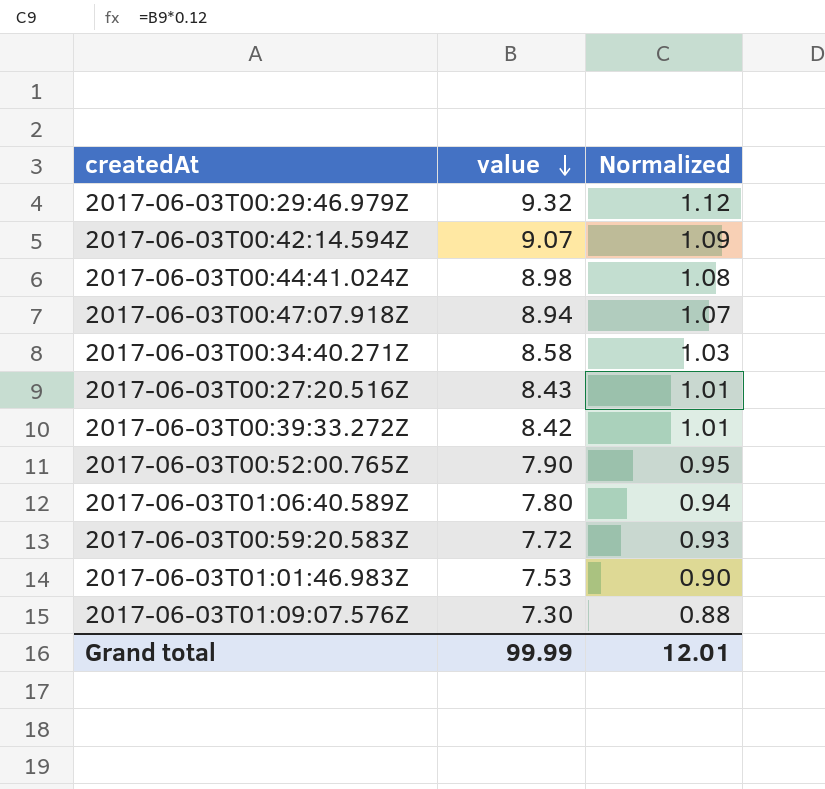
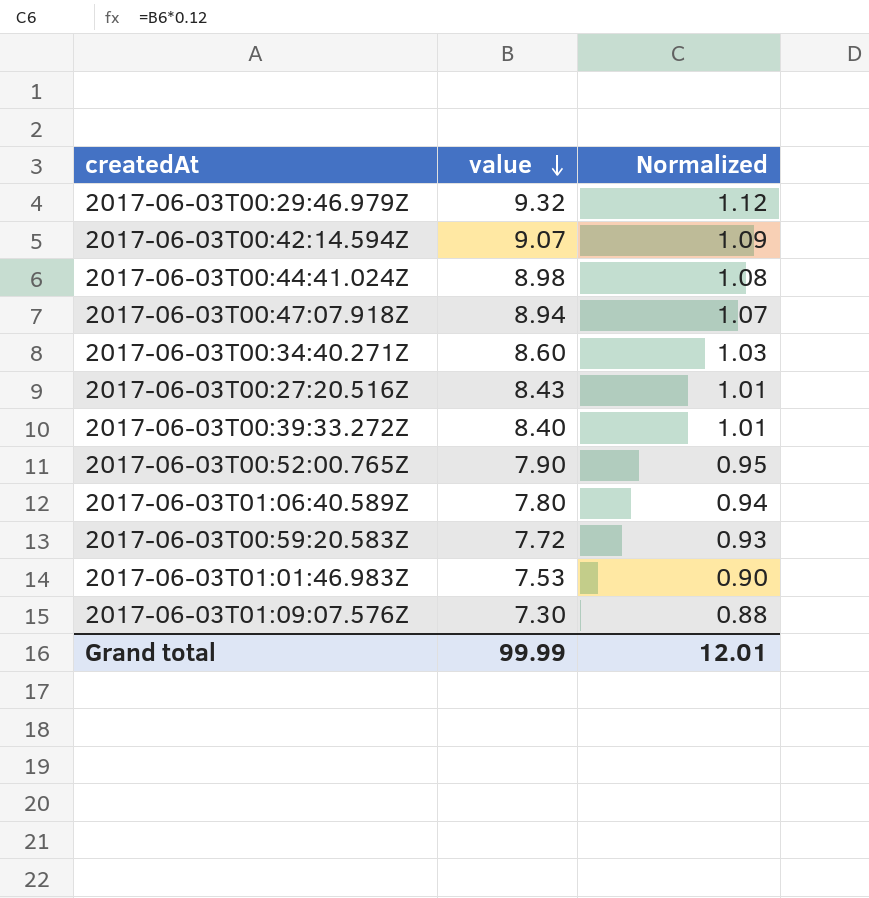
2017-06-03T00:34:40.271Z | value: 8.58 -> 8.60
2017-06-03T00:39:33.272Z | value: 8.42 -> 8.40

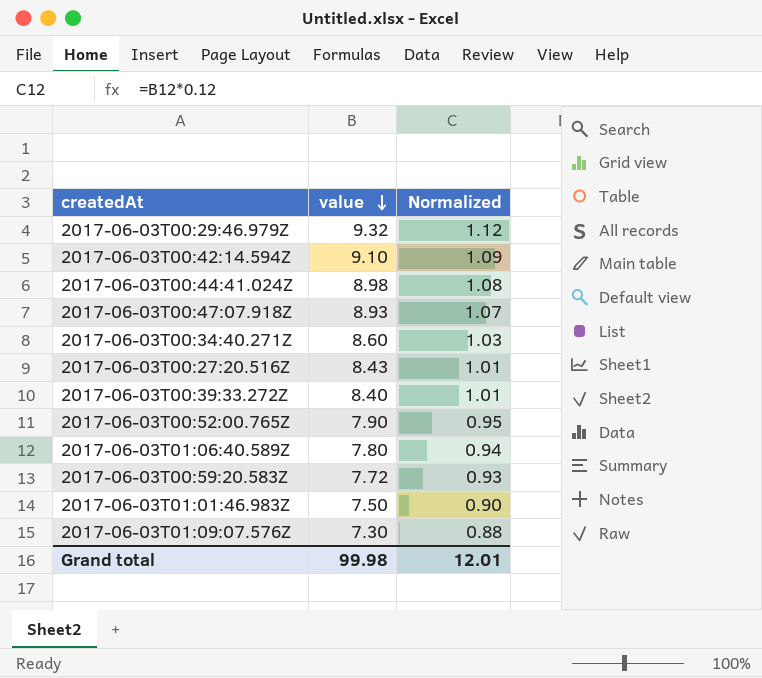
2017-06-03T00:42:14.594Z | value: 9.07 -> 9.10
2017-06-03T00:47:07.918Z | value: 8.94 -> 8.93
2017-06-03T01:01:46.983Z | value: 7.53 -> 7.50
Grand total | value: 99.99 -> 99.98

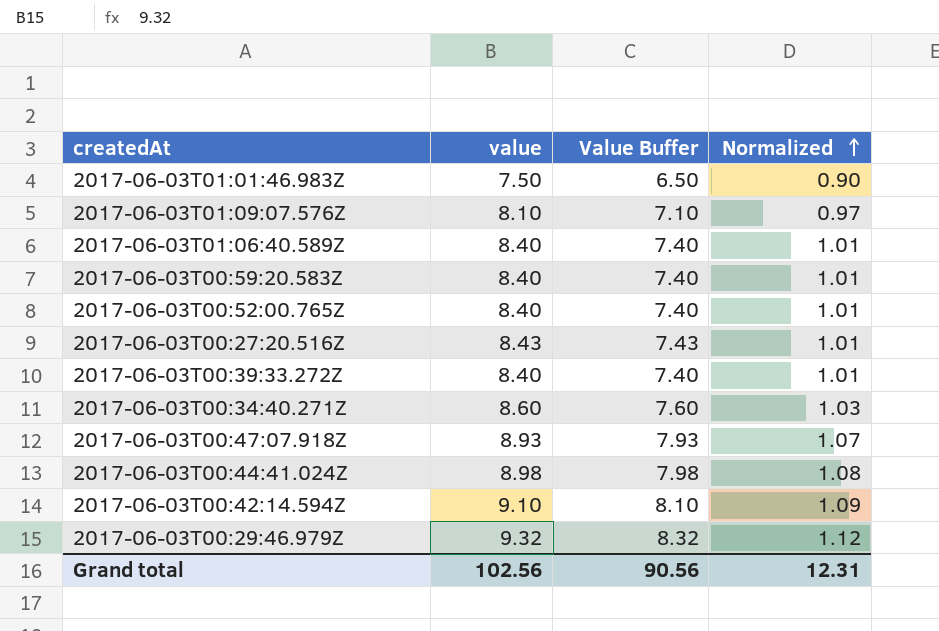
row order: value descending -> Normalized ascending
column Value Buffer | formula: none -> [value] - 1
2017-06-03T01:09:07.576Z | value: 7.30 -> 8.10
2017-06-03T01:09:07.576Z | Normalized: 0.88 -> 0.97
2017-06-03T01:06:40.589Z | value: 7.80 -> 8.40
2017-06-03T01:06:40.589Z | Normalized: 0.94 -> 1.01
2017-06-03T00:59:20.583Z | value: 7.72 -> 8.40
2017-06-03T00:59:20.583Z | Normalized: 0.93 -> 1.01
2017-06-03T00:52:00.765Z | value: 7.90 -> 8.40
2017-06-03T00:52:00.765Z | Normalized: 0.95 -> 1.01
Grand total | value: 99.98 -> 102.56
Grand total | Normalized: 12.01 -> 12.31

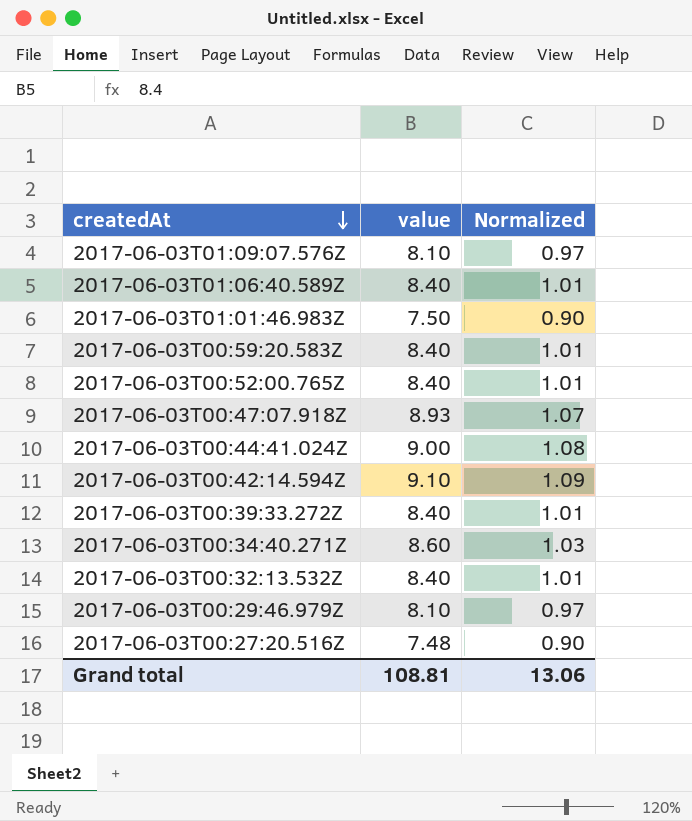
row order: Normalized ascending -> createdAt descending
column Value Buffer | formula: [value] - 1 -> none
2017-06-03T00:44:41.024Z | value: 8.98 -> 9.00
row 2017-06-03T00:32:13.532Z: none -> 8.40 | 1.01
2017-06-03T00:29:46.979Z | value: 9.32 -> 8.10
2017-06-03T00:29:46.979Z | Normalized: 1.12 -> 0.97
2017-06-03T00:27:20.516Z | value: 8.43 -> 7.48
2017-06-03T00:27:20.516Z | Normalized: 1.01 -> 0.90
Grand total | value: 102.56 -> 108.81
Grand total | Normalized: 12.31 -> 13.06

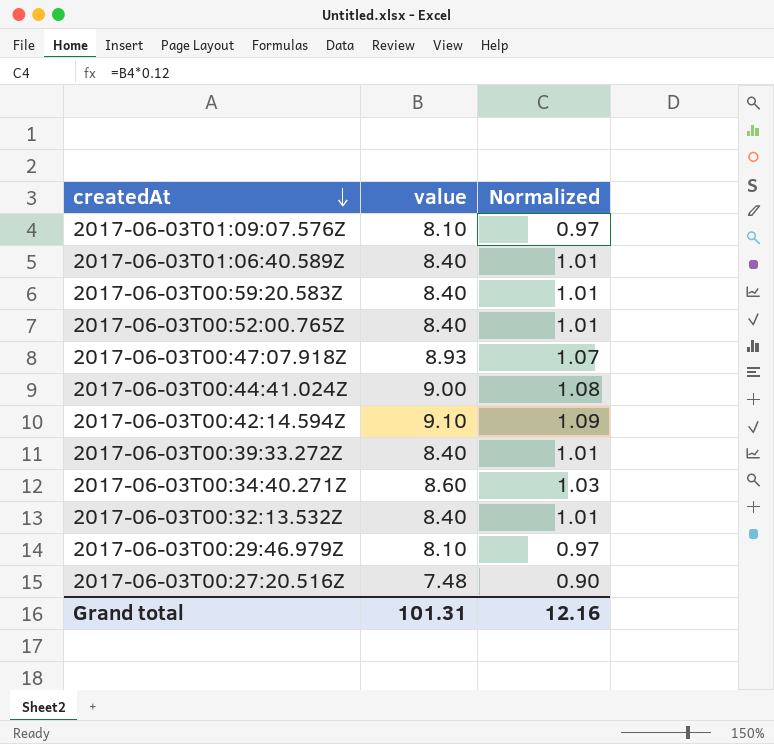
row 2017-06-03T01:01:46.983Z: 7.50 | 0.90 -> none
Grand total | value: 108.81 -> 101.31
Grand total | Normalized: 13.06 -> 12.16

